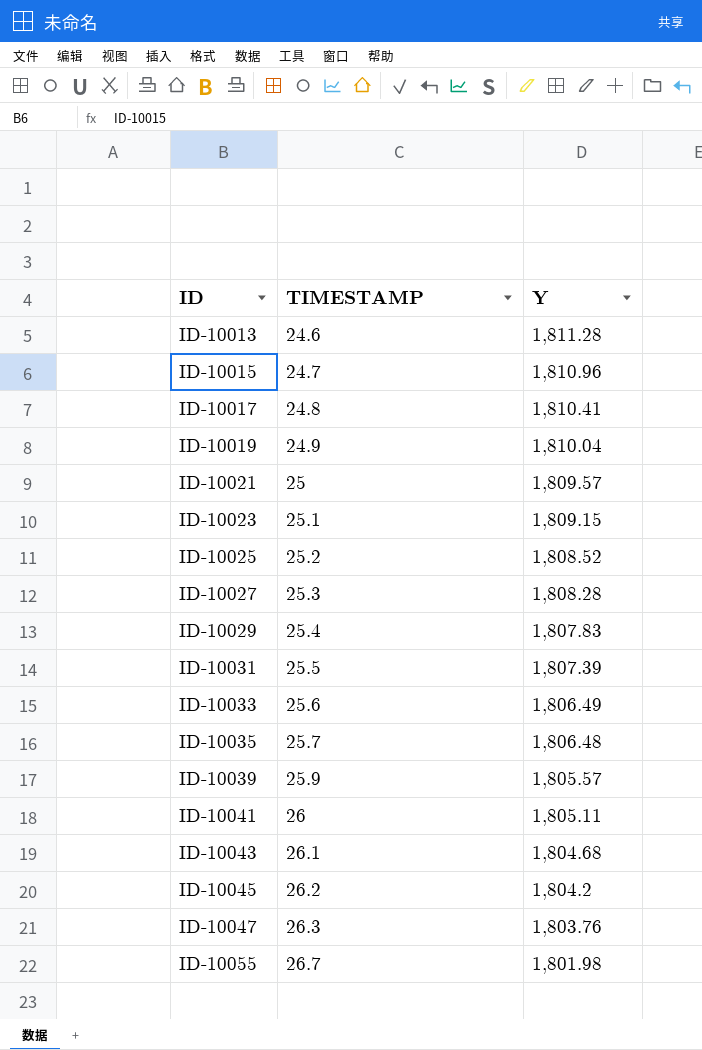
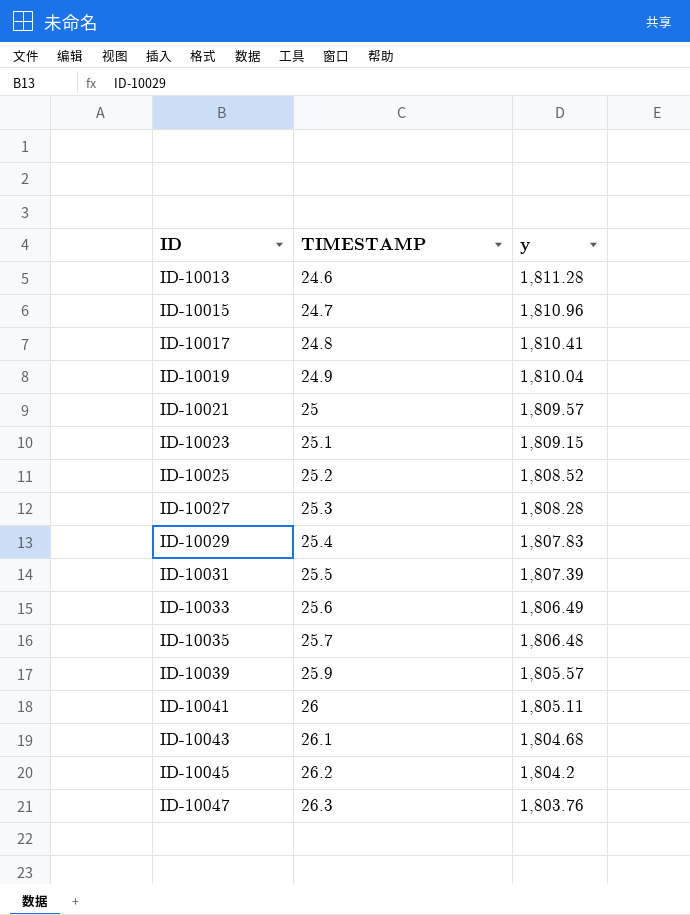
column name: Y -> y
row ID-10055: 26.7 | 1,801.98 -> none

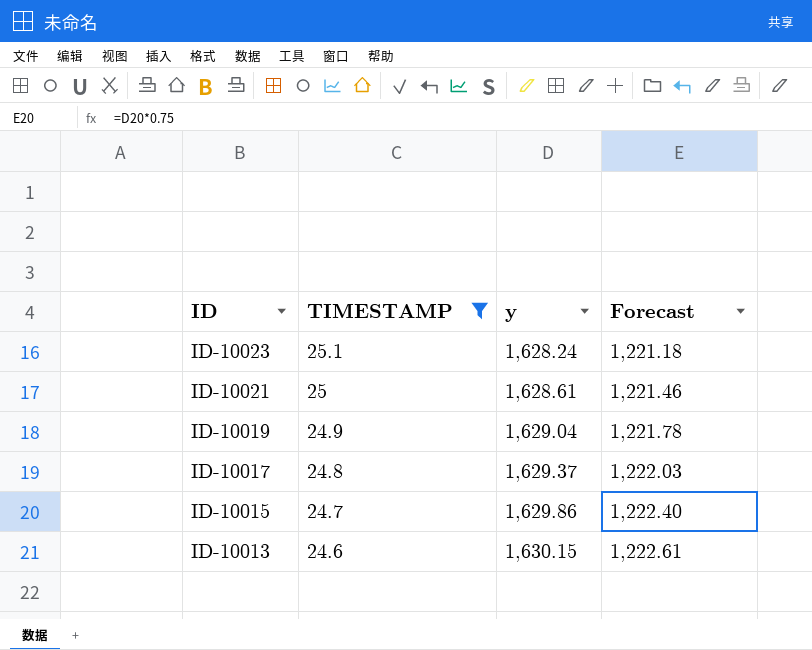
filter: none -> TIMESTAMP <= 25.1
row order: ID ascending -> ID descending
column Forecast | formula: none -> [y] * 0.75
ID-10023 | y: 1,809.15 -> 1,628.24
ID-10021 | y: 1,809.57 -> 1,628.61
ID-10019 | y: 1,810.04 -> 1,629.04
ID-10017 | y: 1,810.41 -> 1,629.37
ID-10015 | y: 1,810.96 -> 1,629.86
ID-10013 | y: 1,811.28 -> 1,630.15

